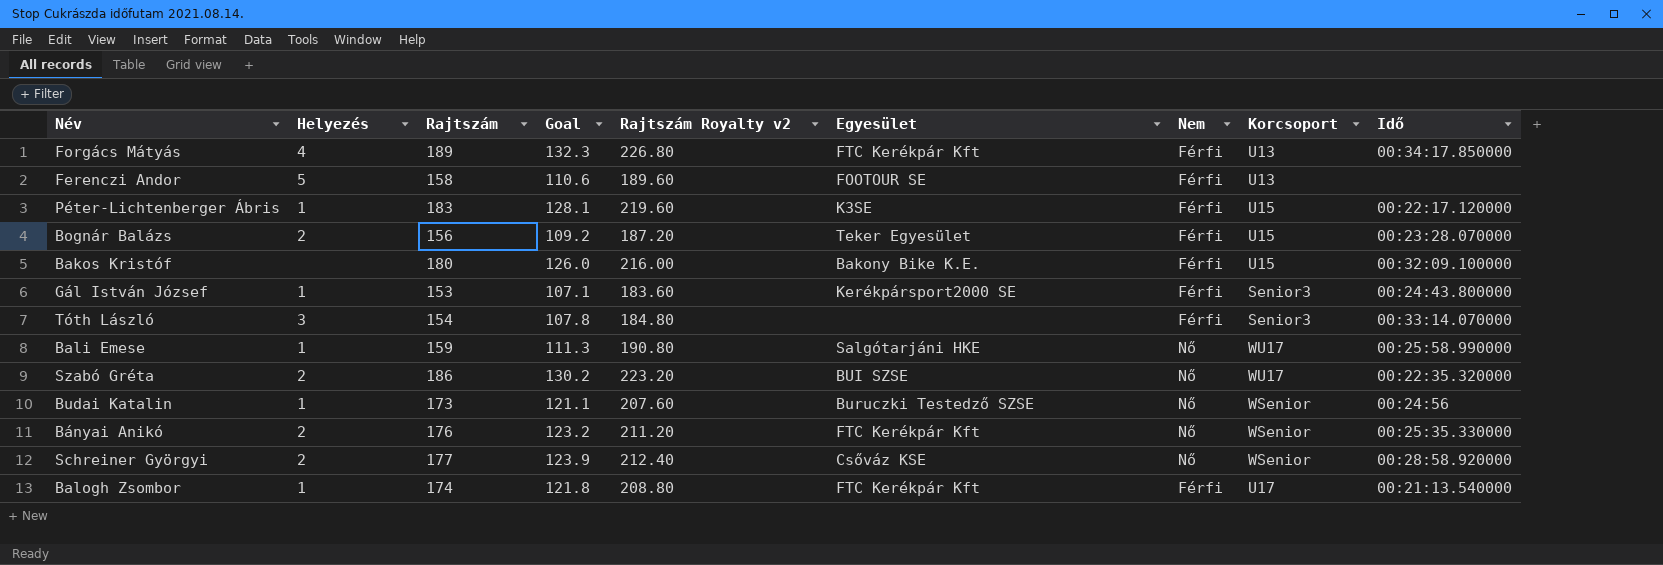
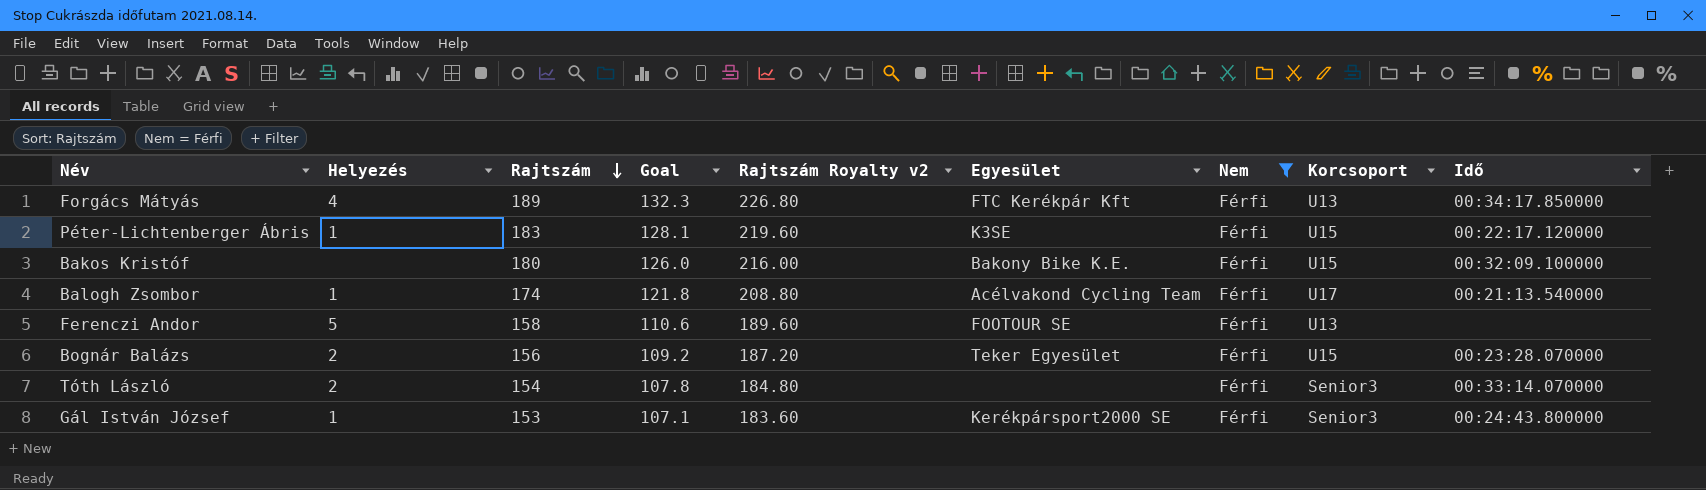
filter: none -> Nem = Férfi
row order: none -> Rajtszám descending
Balogh Zsombor | Egyesület: FTC Kerékpár Kft -> Acélvakond Cycling Team
Tóth László | Helyezés: 3 -> 2

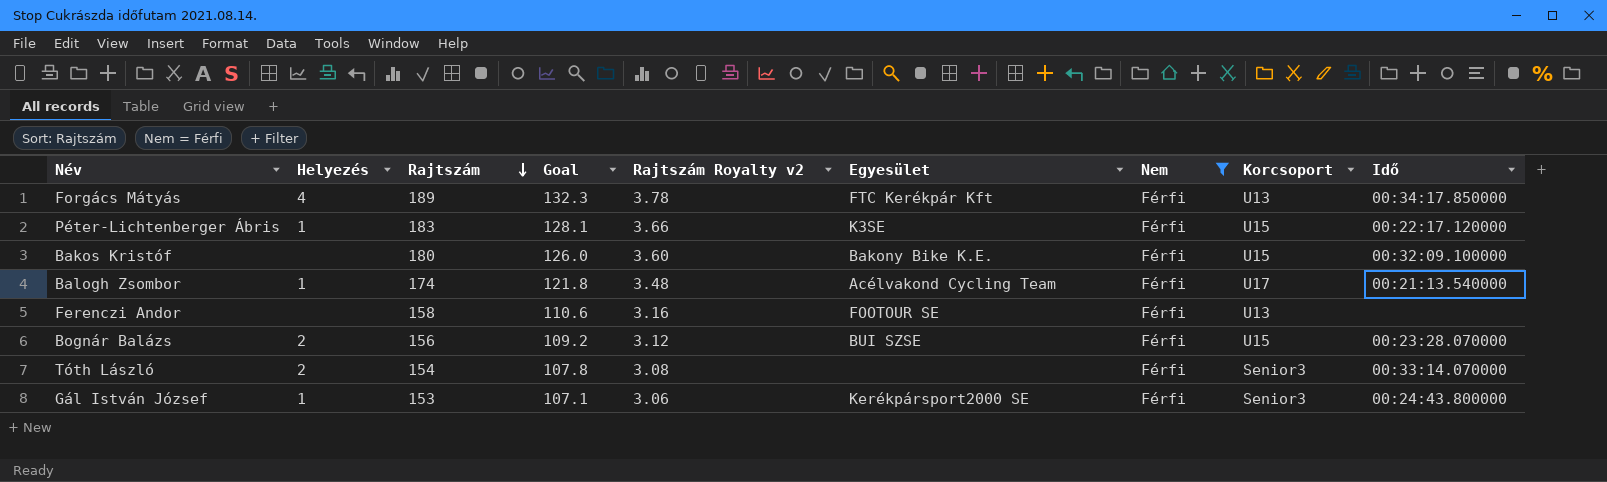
column Rajtszám Royalty v2 | formula: [Rajtszám] * 1.2 -> [Rajtszám] * 0.02
Ferenczi Andor | Helyezés: 5 -> none
Bognár Balázs | Egyesület: Teker Egyesület -> BUI SZSE

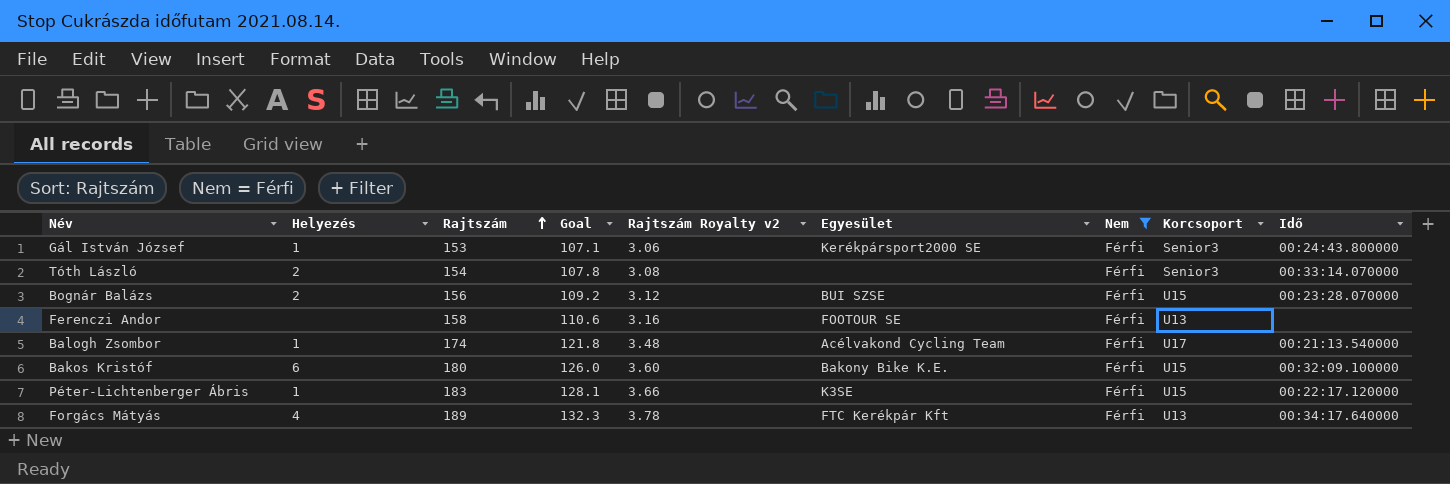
row order: Rajtszám descending -> Rajtszám ascending
Bakos Kristóf | Helyezés: none -> 6
Forgács Mátyás | Idő: 00:34:17.850000 -> 00:34:17.640000

